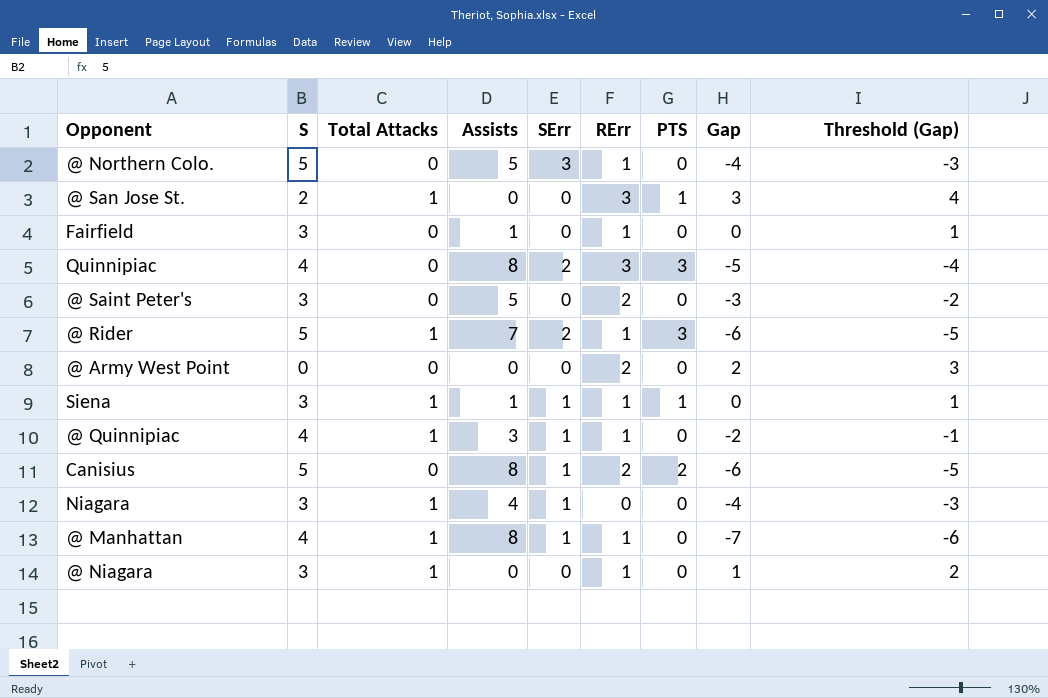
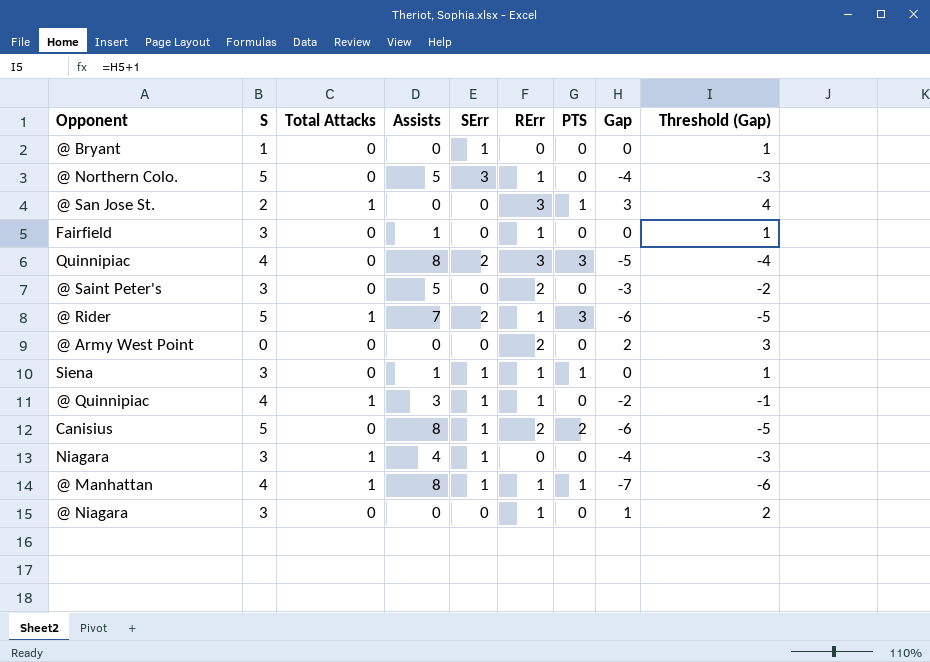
row @ Bryant: none -> 1 | 0 | 0 | 1 | 0 | 0 | 0 | 1
Siena | Total Attacks: 1 -> 0
@ Manhattan | PTS: 0 -> 1
@ Niagara | Total Attacks: 1 -> 0

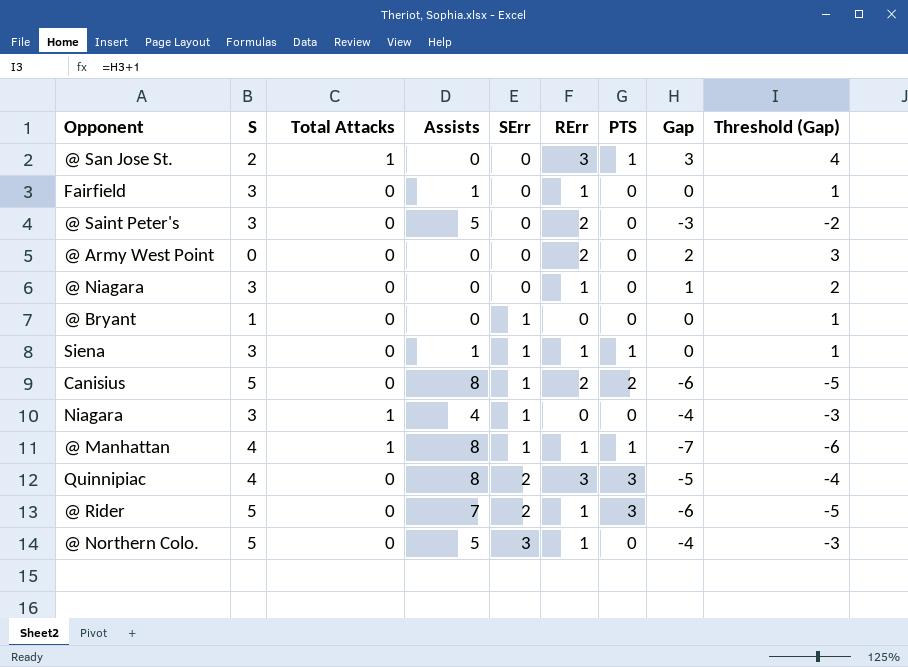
row order: none -> SErr ascending
row @ Quinnipiac: 4 | 1 | 3 | 1 | 1 | 0 | -2 | -1 -> none
@ Rider | Total Attacks: 1 -> 0

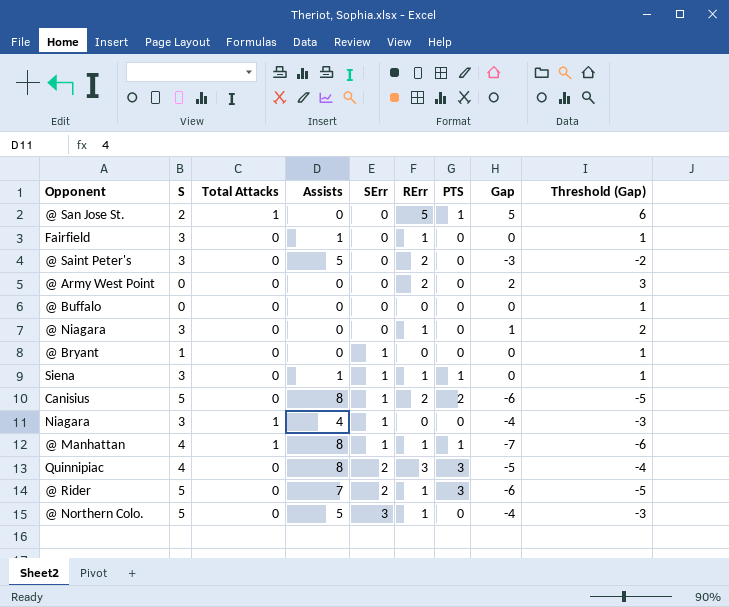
@ San Jose St. | RErr: 3 -> 5
@ San Jose St. | Gap: 3 -> 5
@ San Jose St. | Threshold (Gap): 4 -> 6
row @ Buffalo: none -> 0 | 0 | 0 | 0 | 0 | 0 | 0 | 1

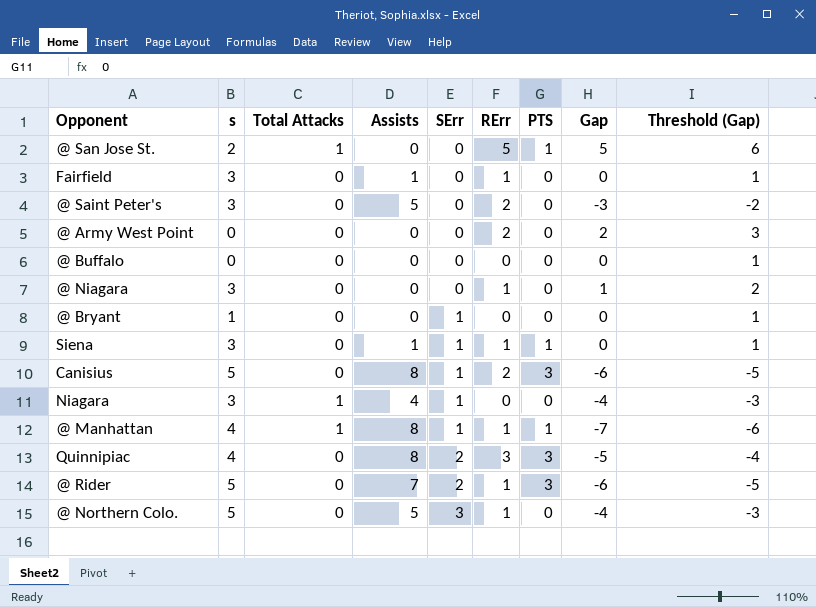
column name: S -> s
Canisius | PTS: 2 -> 3

